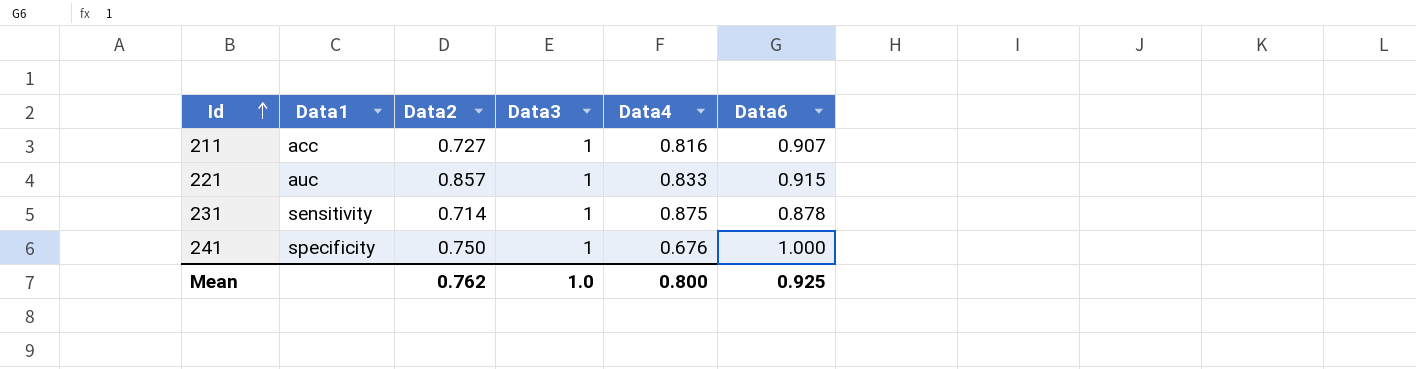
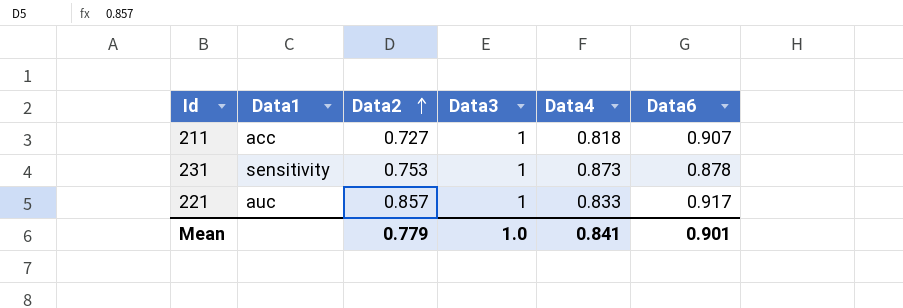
row order: Id ascending -> Data2 ascending
row 241: specificity | 0.750 | 1 | 0.676 | 1.000 -> none
211 | Data4: 0.816 -> 0.818
231 | Data2: 0.714 -> 0.753
231 | Data4: 0.875 -> 0.873
221 | Data6: 0.915 -> 0.917
Mean | Data2: 0.762 -> 0.779
Mean | Data4: 0.800 -> 0.841
Mean | Data6: 0.925 -> 0.901

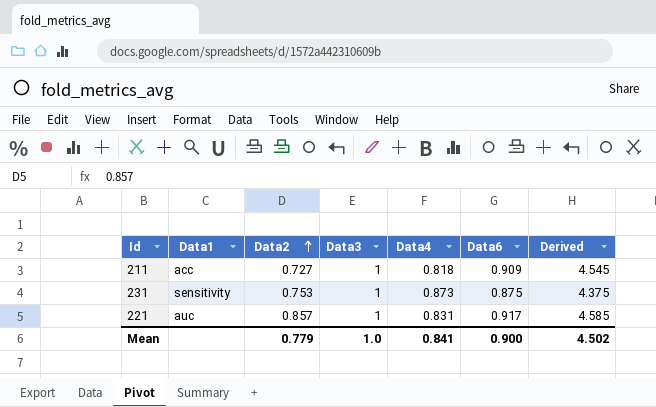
column Derived | formula: none -> [Data6] * 5
211 | Data6: 0.907 -> 0.909
231 | Data6: 0.878 -> 0.875
221 | Data4: 0.833 -> 0.831
Mean | Data6: 0.901 -> 0.900

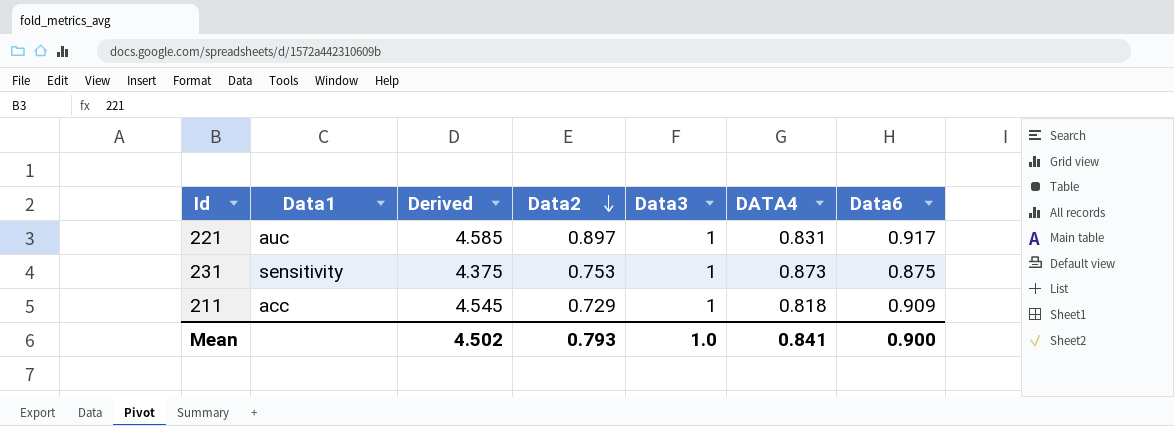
row order: Data2 ascending -> Data2 descending
column Derived | position: 7 -> 3
column name: Data4 -> DATA4
221 | Data2: 0.857 -> 0.897
211 | Data2: 0.727 -> 0.729
Mean | Data2: 0.779 -> 0.793

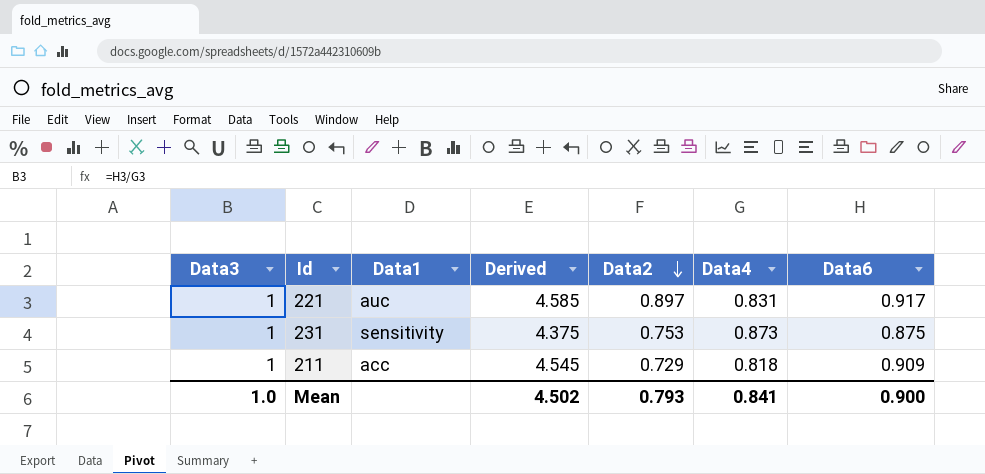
column Data3 | position: 5 -> 1
column name: DATA4 -> Data4

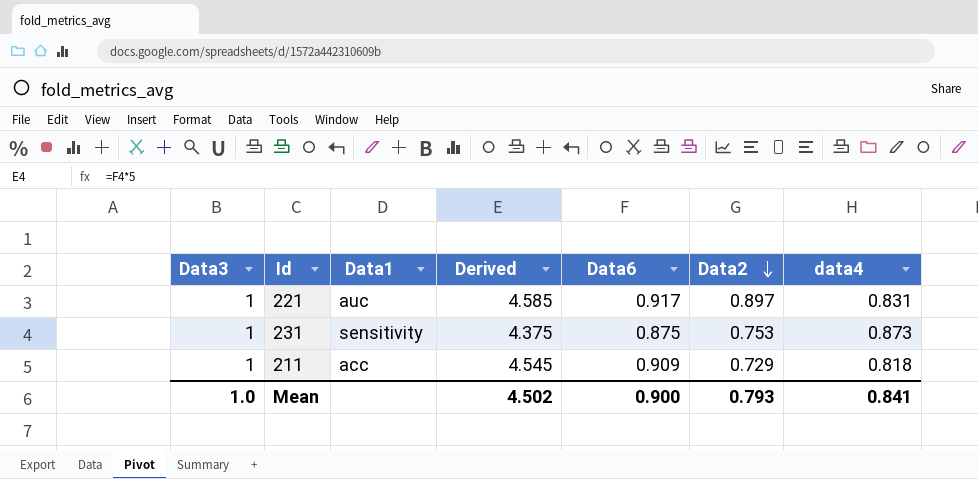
column Data6 | position: 7 -> 5
column name: Data4 -> data4

